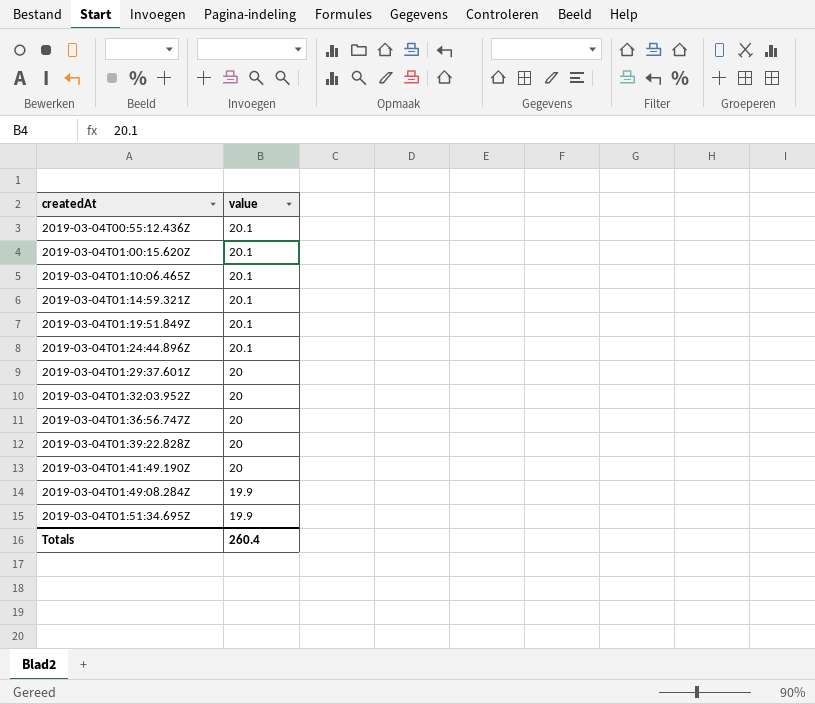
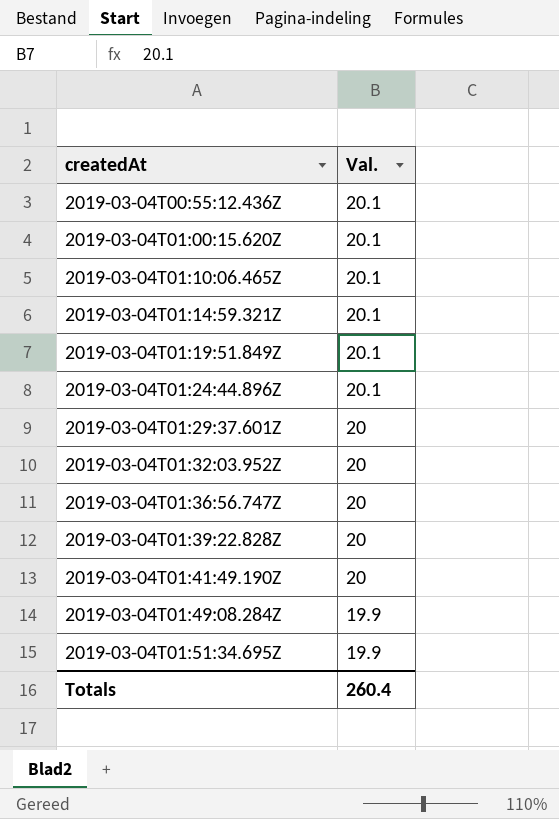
column name: value -> Val.

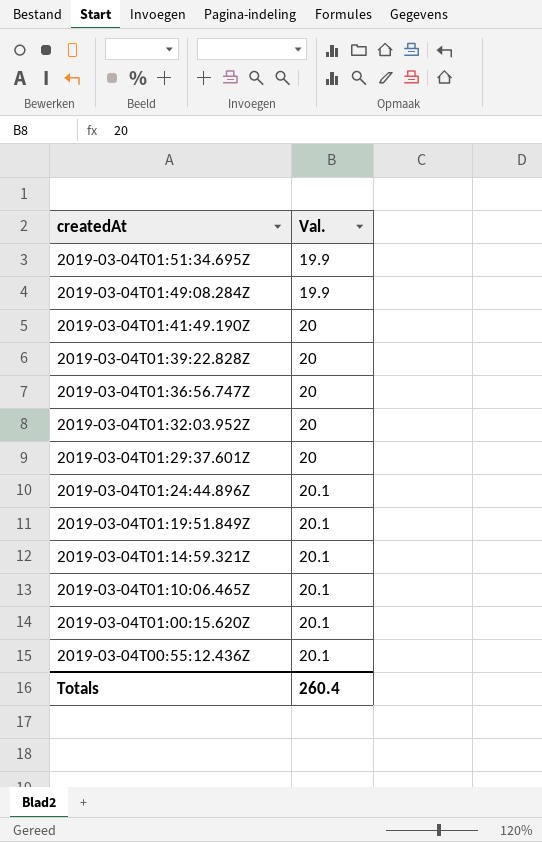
row order: createdAt ascending -> createdAt descending

